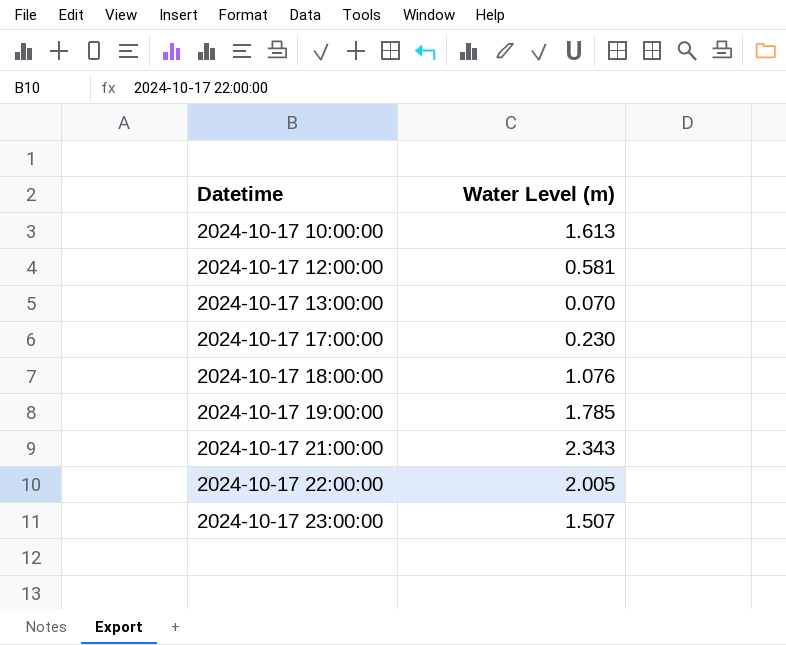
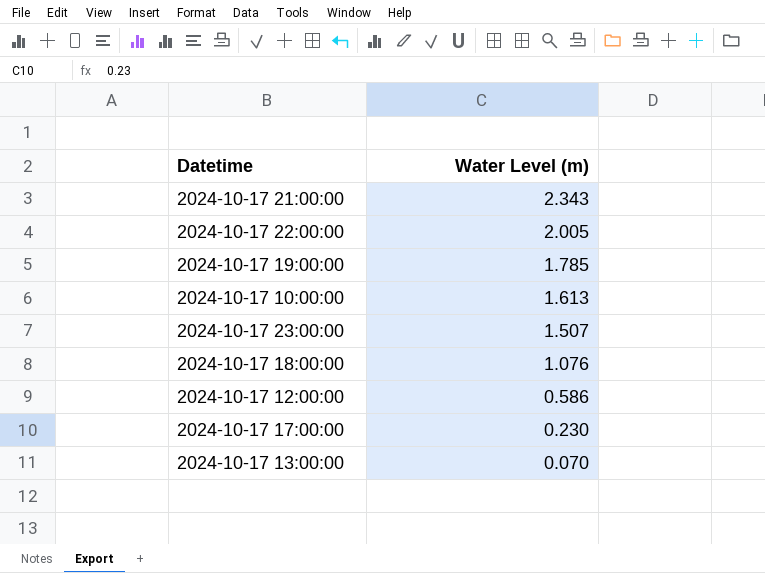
row order: Datetime ascending -> Water Level (m) descending
2024-10-17 12:00:00 | Water Level (m): 0.581 -> 0.586

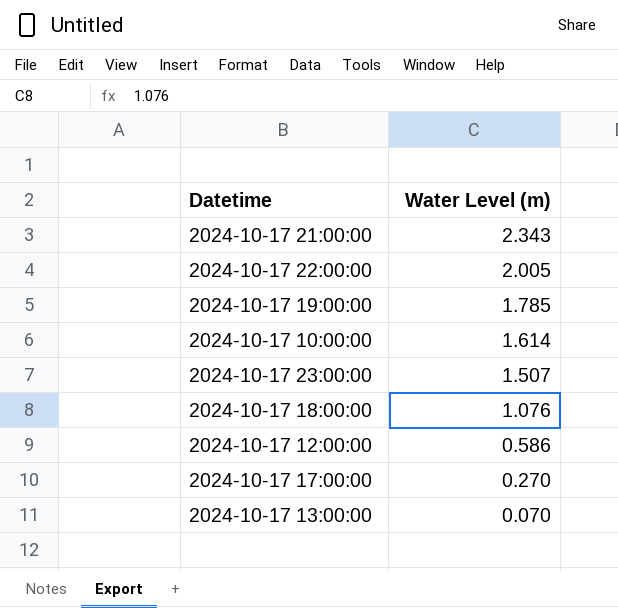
2024-10-17 10:00:00 | Water Level (m): 1.613 -> 1.614
2024-10-17 17:00:00 | Water Level (m): 0.230 -> 0.270

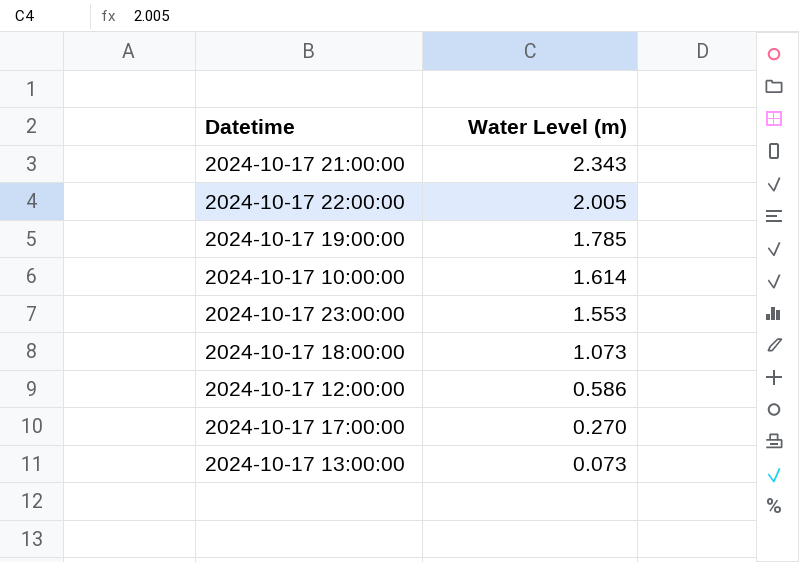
2024-10-17 23:00:00 | Water Level (m): 1.507 -> 1.553
2024-10-17 18:00:00 | Water Level (m): 1.076 -> 1.073
2024-10-17 13:00:00 | Water Level (m): 0.070 -> 0.073

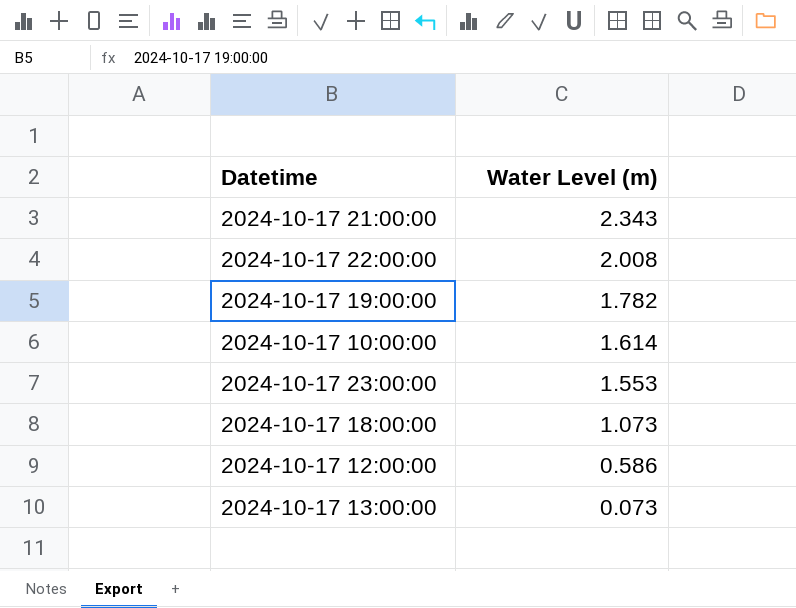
row 2024-10-17 17:00:00: 0.270 -> none
2024-10-17 22:00:00 | Water Level (m): 2.005 -> 2.008
2024-10-17 19:00:00 | Water Level (m): 1.785 -> 1.782

